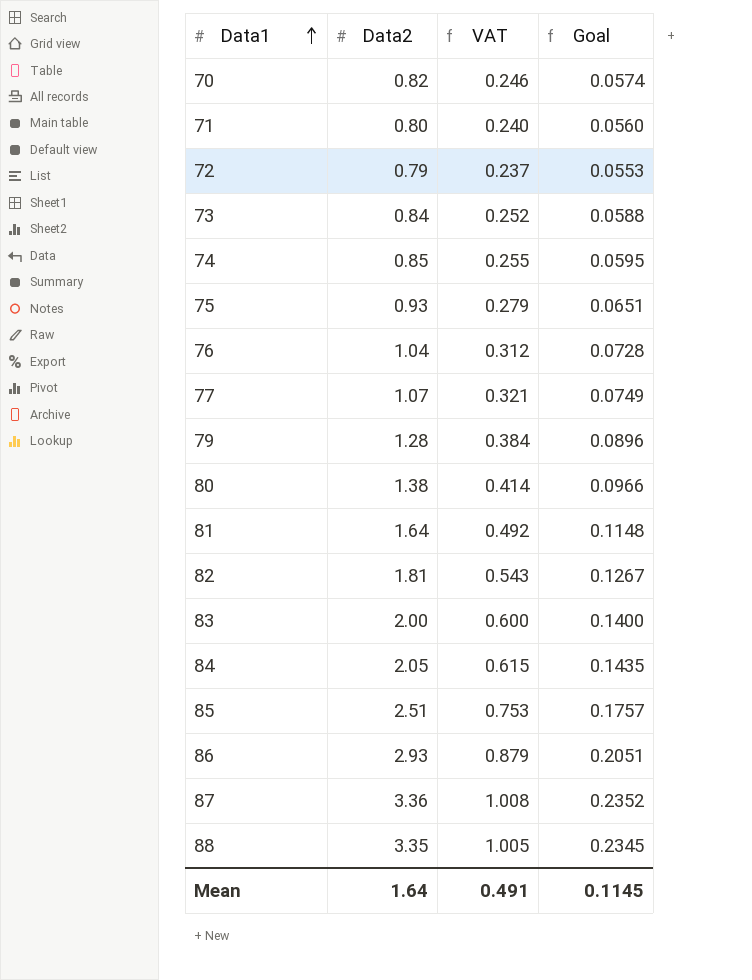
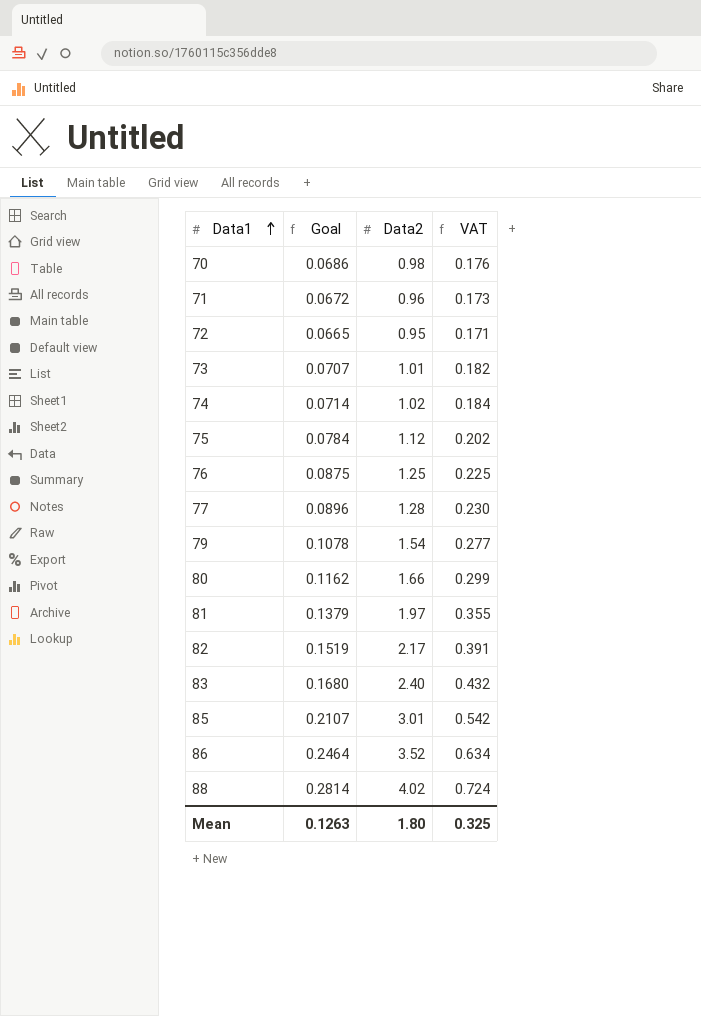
column Goal | position: 4 -> 2
column VAT | formula: [Data2] * 0.3 -> [Data2] * 0.18
row 84: 2.05 | 0.615 | 0.1435 -> none
row 87: 3.36 | 1.008 | 0.2352 -> none
70 | Goal: 0.0574 -> 0.0686
70 | Data2: 0.82 -> 0.98
71 | Goal: 0.0560 -> 0.0672
71 | Data2: 0.80 -> 0.96
72 | Goal: 0.0553 -> 0.0665
72 | Data2: 0.79 -> 0.95
73 | Goal: 0.0588 -> 0.0707
73 | Data2: 0.84 -> 1.01
74 | Goal: 0.0595 -> 0.0714
74 | Data2: 0.85 -> 1.02
75 | Goal: 0.0651 -> 0.0784
75 | Data2: 0.93 -> 1.12
76 | Goal: 0.0728 -> 0.0875
76 | Data2: 1.04 -> 1.25
77 | Goal: 0.0749 -> 0.0896
77 | Data2: 1.07 -> 1.28
79 | Goal: 0.0896 -> 0.1078
79 | Data2: 1.28 -> 1.54
80 | Goal: 0.0966 -> 0.1162
80 | Data2: 1.38 -> 1.66
81 | Goal: 0.1148 -> 0.1379
81 | Data2: 1.64 -> 1.97
82 | Goal: 0.1267 -> 0.1519
82 | Data2: 1.81 -> 2.17
83 | Goal: 0.1400 -> 0.1680
83 | Data2: 2.00 -> 2.40
85 | Goal: 0.1757 -> 0.2107
85 | Data2: 2.51 -> 3.01
86 | Goal: 0.2051 -> 0.2464
86 | Data2: 2.93 -> 3.52
88 | Goal: 0.2345 -> 0.2814
88 | Data2: 3.35 -> 4.02
Mean | Goal: 0.1145 -> 0.1263
Mean | Data2: 1.64 -> 1.80
Mean | VAT: 0.491 -> 0.325

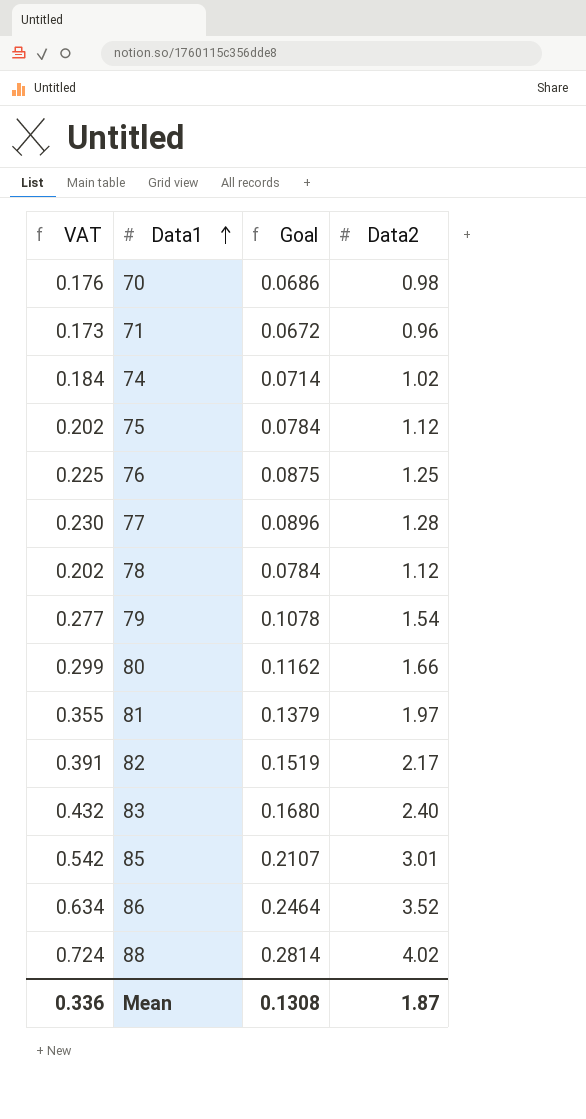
column VAT | position: 4 -> 1
row 72: 0.0665 | 0.95 | 0.171 -> none
row 73: 0.0707 | 1.01 | 0.182 -> none
row 78: none -> 0.202 | 0.0784 | 1.12
Mean | VAT: 0.325 -> 0.336
Mean | Goal: 0.1263 -> 0.1308
Mean | Data2: 1.80 -> 1.87

